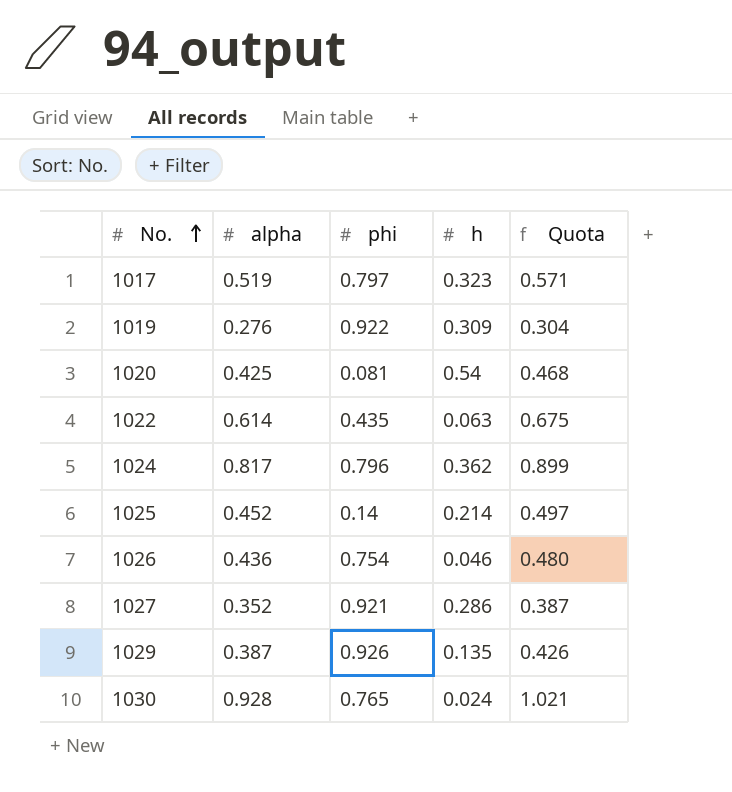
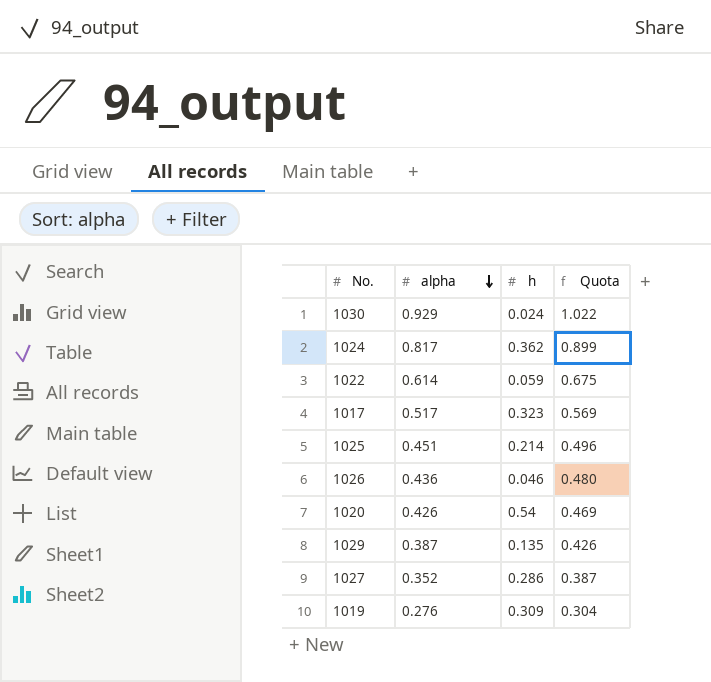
row order: No. ascending -> alpha descending
column phi | position: 3 -> none
1030 | alpha: 0.928 -> 0.929
1030 | Quota: 1.021 -> 1.022
1022 | h: 0.063 -> 0.059
1017 | alpha: 0.519 -> 0.517
1017 | Quota: 0.571 -> 0.569
1025 | alpha: 0.452 -> 0.451
1025 | Quota: 0.497 -> 0.496
1020 | alpha: 0.425 -> 0.426
1020 | Quota: 0.468 -> 0.469

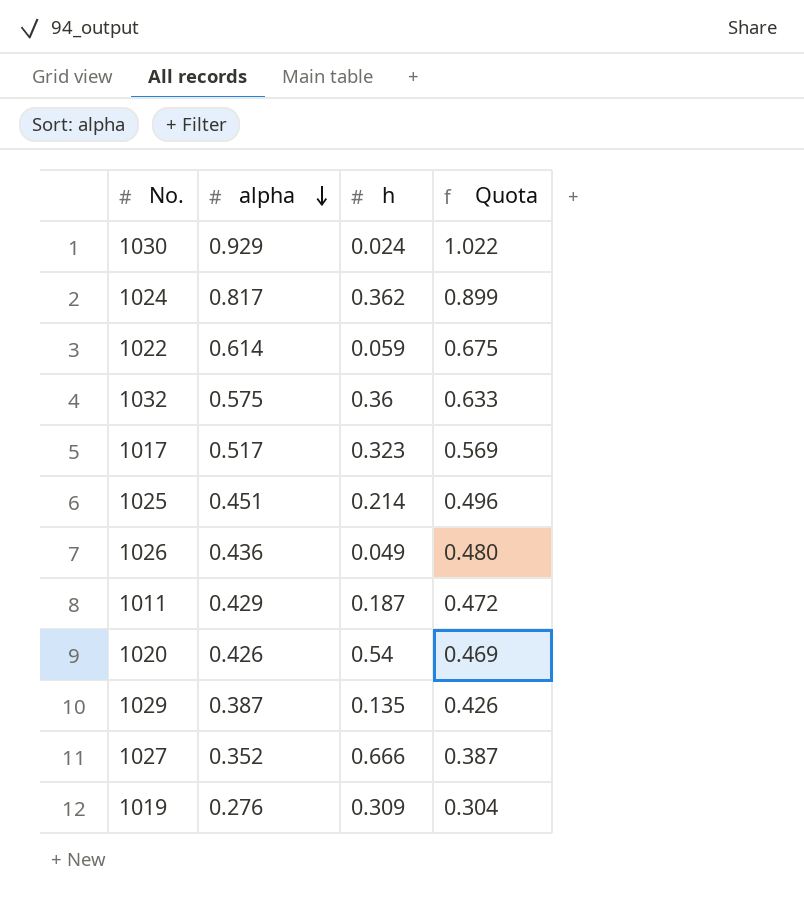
row 1032: none -> 0.575 | 0.36 | 0.633
1026 | h: 0.046 -> 0.049
row 1011: none -> 0.429 | 0.187 | 0.472
1027 | h: 0.286 -> 0.666

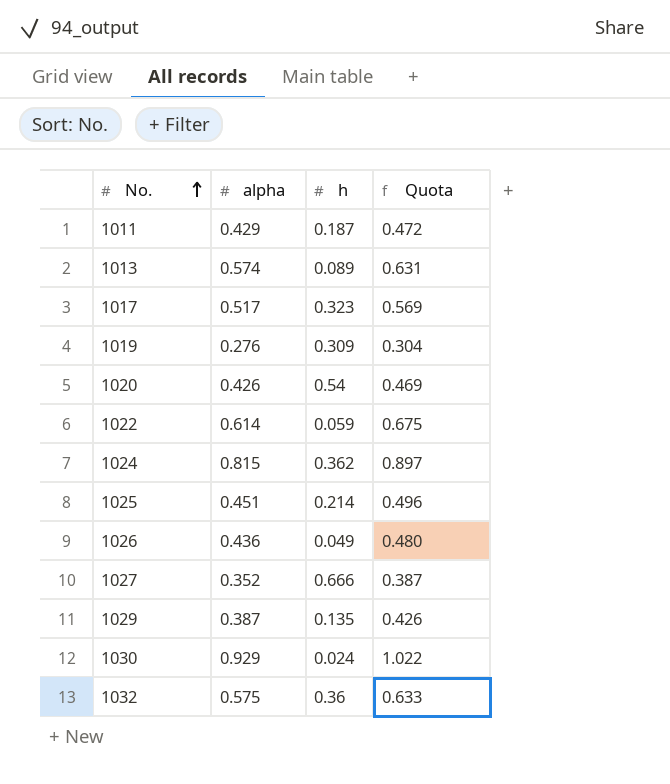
row order: alpha descending -> No. ascending
row 1013: none -> 0.574 | 0.089 | 0.631
1024 | alpha: 0.817 -> 0.815
1024 | Quota: 0.899 -> 0.897

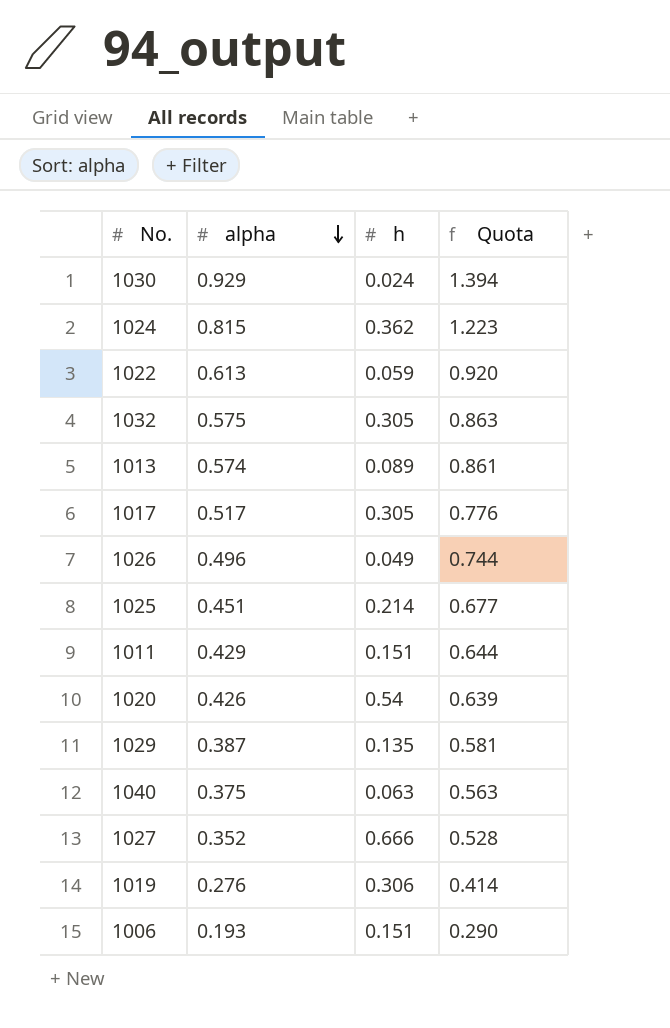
row order: No. ascending -> alpha descending
column Quota | formula: [alpha] * 1.1 -> [alpha] * 1.5
1022 | alpha: 0.614 -> 0.613
1032 | h: 0.36 -> 0.305
1017 | h: 0.323 -> 0.305
1026 | alpha: 0.436 -> 0.496
1011 | h: 0.187 -> 0.151
row 1040: none -> 0.375 | 0.063 | 0.563
1019 | h: 0.309 -> 0.306
row 1006: none -> 0.193 | 0.151 | 0.290

